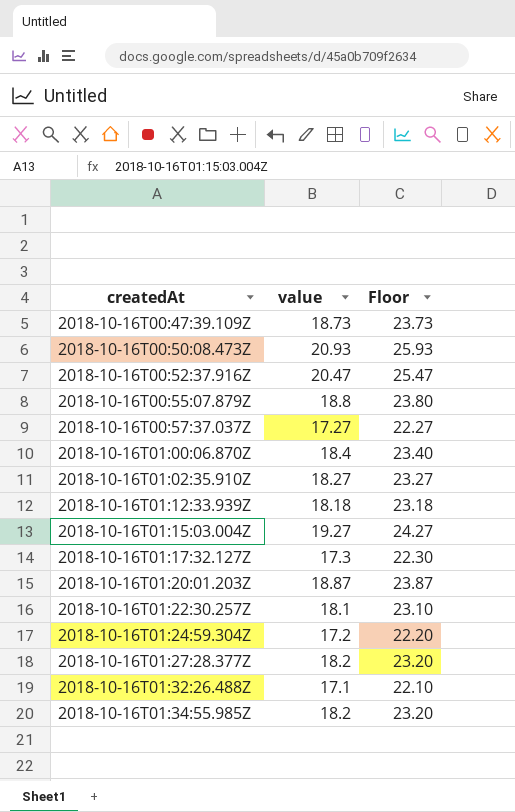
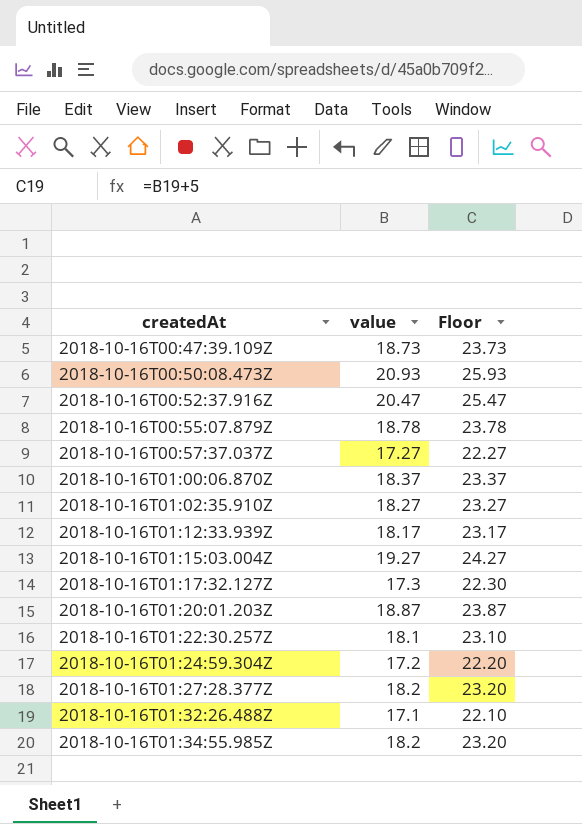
2018-10-16T00:55:07.879Z | value: 18.8 -> 18.78
2018-10-16T00:55:07.879Z | Floor: 23.80 -> 23.78
2018-10-16T01:00:06.870Z | value: 18.4 -> 18.37
2018-10-16T01:00:06.870Z | Floor: 23.40 -> 23.37
2018-10-16T01:12:33.939Z | value: 18.18 -> 18.17
2018-10-16T01:12:33.939Z | Floor: 23.18 -> 23.17

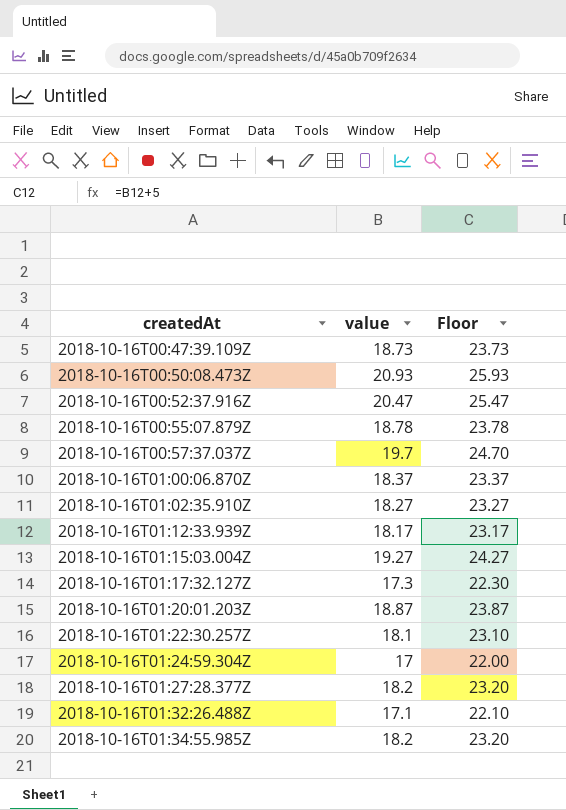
2018-10-16T00:57:37.037Z | value: 17.27 -> 19.7
2018-10-16T00:57:37.037Z | Floor: 22.27 -> 24.70
2018-10-16T01:24:59.304Z | value: 17.2 -> 17
2018-10-16T01:24:59.304Z | Floor: 22.20 -> 22.00

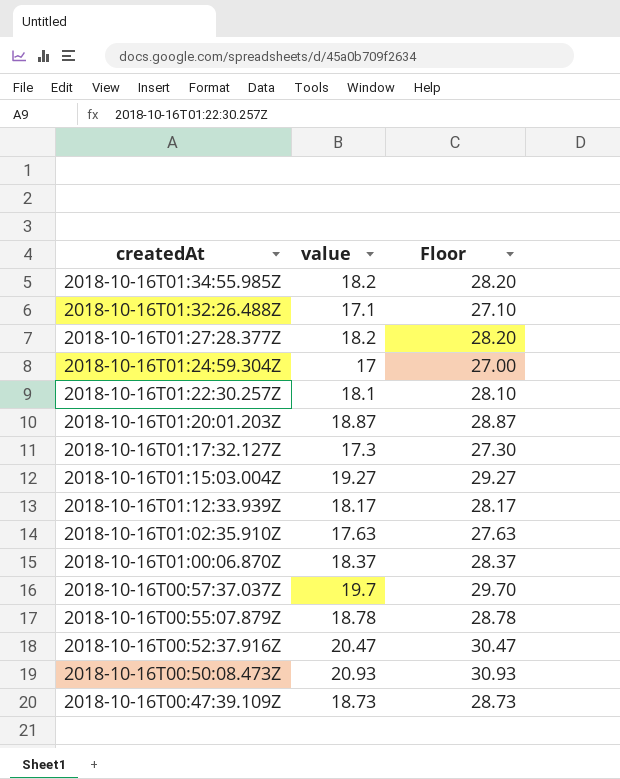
row order: createdAt ascending -> createdAt descending
column Floor | formula: [value] + 5 -> [value] + 10
2018-10-16T01:02:35.910Z | value: 18.27 -> 17.63

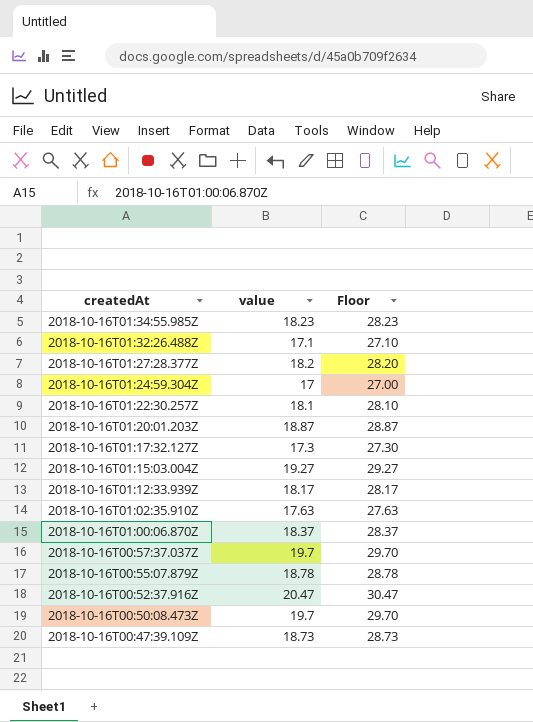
2018-10-16T01:34:55.985Z | value: 18.2 -> 18.23
2018-10-16T01:34:55.985Z | Floor: 28.20 -> 28.23
2018-10-16T00:50:08.473Z | value: 20.93 -> 19.7
2018-10-16T00:50:08.473Z | Floor: 30.93 -> 29.70

